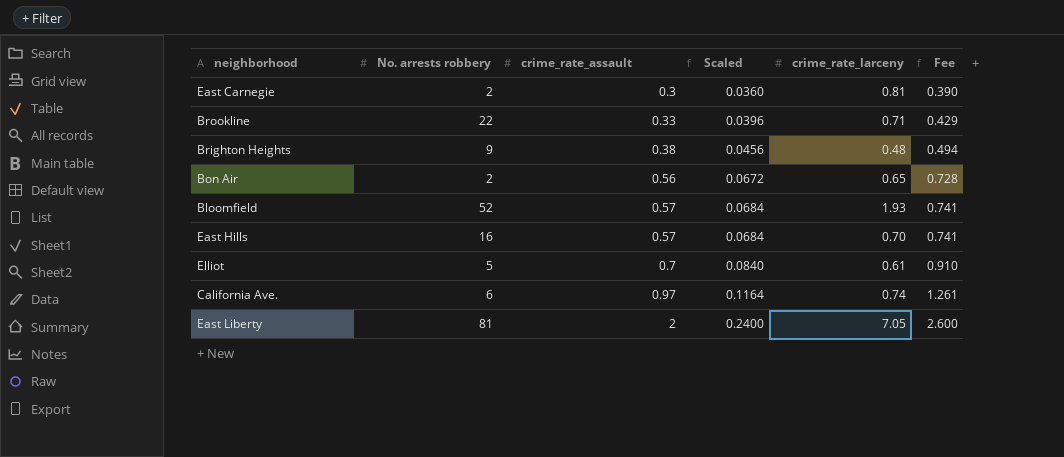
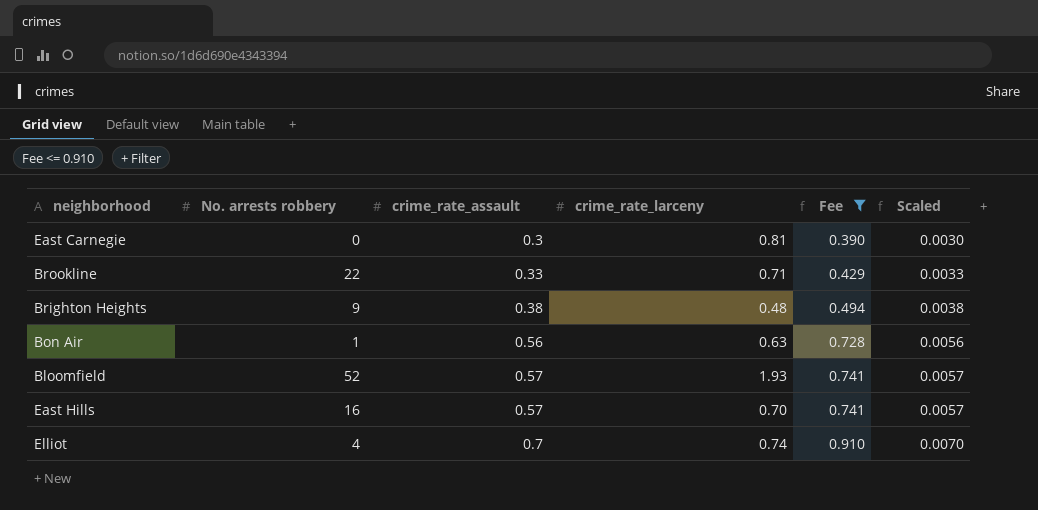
filter: none -> Fee <= 0.910
column Scaled | formula: [crime_rate_assault] * 0.12 -> [crime_rate_assault] * 0.01
column Scaled | position: 4 -> 6
East Carnegie | No. arrests robbery: 2 -> 0
Bon Air | No. arrests robbery: 2 -> 1
Bon Air | crime_rate_larceny: 0.65 -> 0.63
Elliot | No. arrests robbery: 5 -> 4
Elliot | crime_rate_larceny: 0.61 -> 0.74

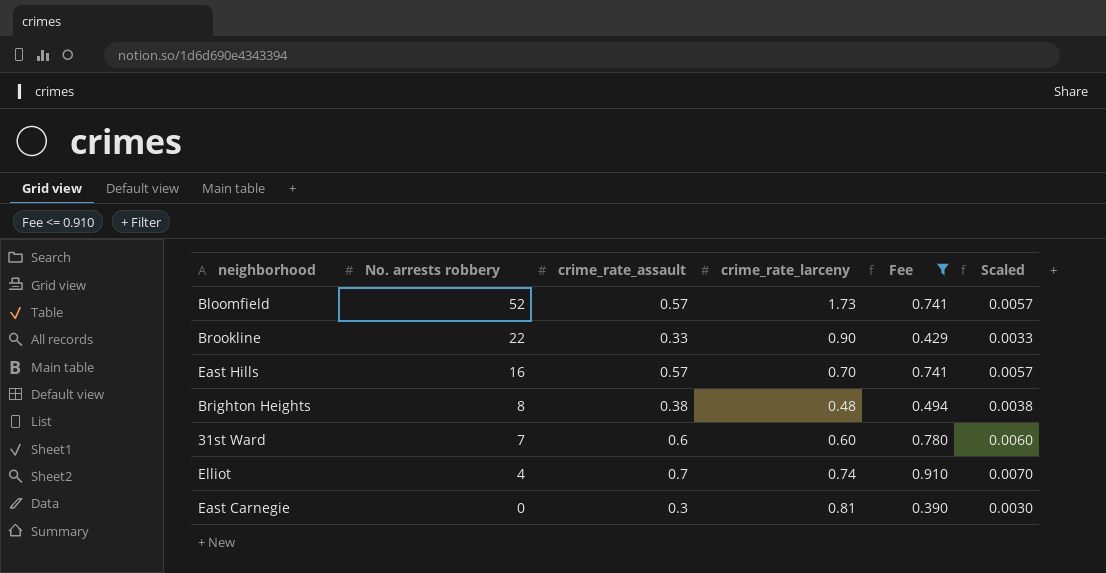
row order: crime_rate_assault ascending -> No. arrests robbery descending
row Bon Air: 1 | 0.56 | 0.63 | 0.728 | 0.0056 -> none
Bloomfield | crime_rate_larceny: 1.93 -> 1.73
Brookline | crime_rate_larceny: 0.71 -> 0.90
Brighton Heights | No. arrests robbery: 9 -> 8
row 31st Ward: none -> 7 | 0.6 | 0.60 | 0.780 | 0.0060

